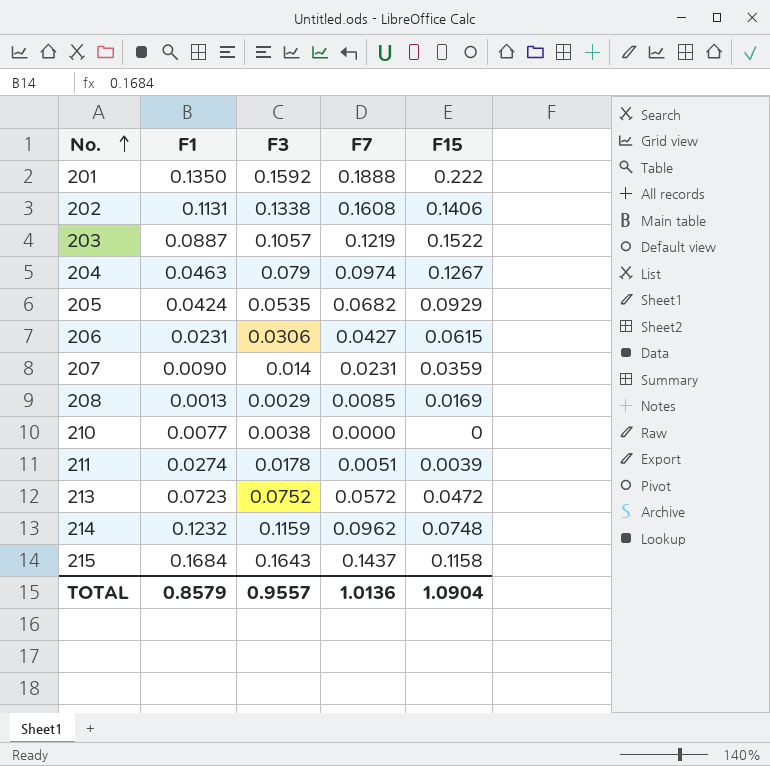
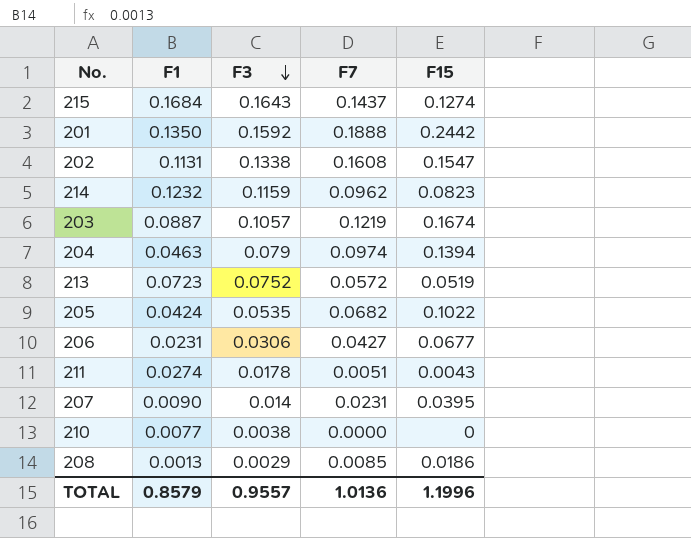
row order: No. ascending -> F3 descending
215 | F15: 0.1158 -> 0.1274
201 | F15: 0.222 -> 0.2442
202 | F15: 0.1406 -> 0.1547
214 | F15: 0.0748 -> 0.0823
203 | F15: 0.1522 -> 0.1674
204 | F15: 0.1267 -> 0.1394
213 | F15: 0.0472 -> 0.0519
205 | F15: 0.0929 -> 0.1022
206 | F15: 0.0615 -> 0.0677
211 | F15: 0.0039 -> 0.0043
207 | F15: 0.0359 -> 0.0395
208 | F15: 0.0169 -> 0.0186
TOTAL | F15: 1.0904 -> 1.1996

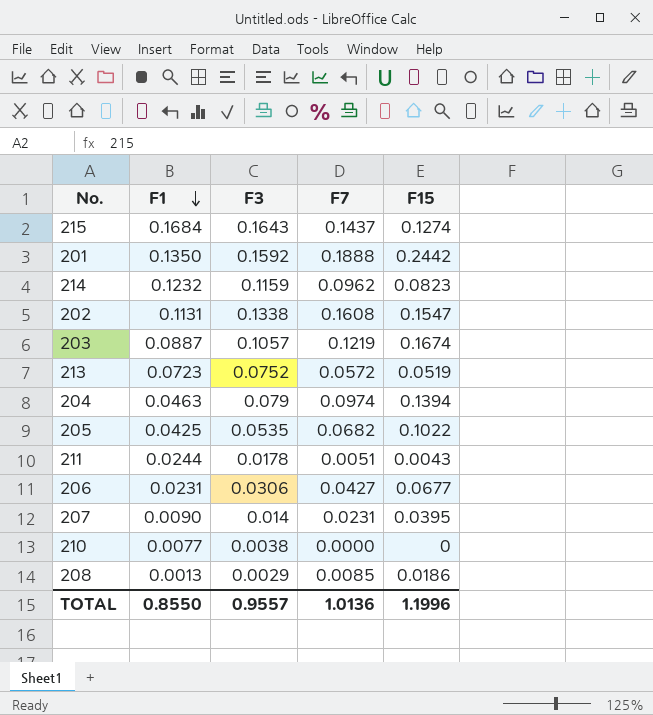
row order: F3 descending -> F1 descending
205 | F1: 0.0424 -> 0.0425
211 | F1: 0.0274 -> 0.0244
TOTAL | F1: 0.8579 -> 0.8550

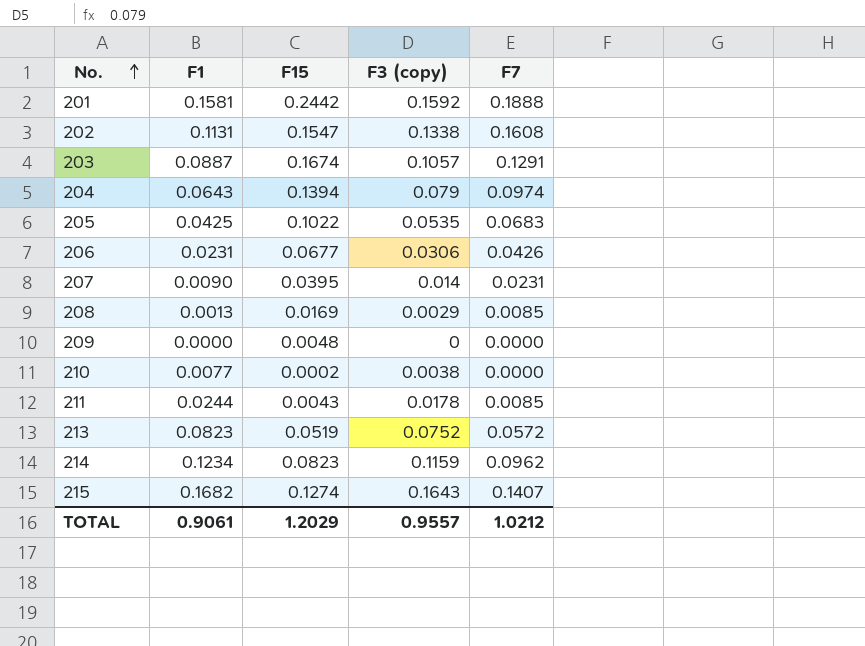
row order: F1 descending -> No. ascending
column F15 | position: 5 -> 3
column name: F3 -> F3 (copy)
201 | F1: 0.1350 -> 0.1581
203 | F7: 0.1219 -> 0.1291
204 | F1: 0.0463 -> 0.0643
205 | F7: 0.0682 -> 0.0683
206 | F7: 0.0427 -> 0.0426
208 | F15: 0.0186 -> 0.0169
row 209: none -> 0.0000 | 0.0048 | 0 | 0.0000
210 | F15: 0 -> 0.0002
211 | F7: 0.0051 -> 0.0085
213 | F1: 0.0723 -> 0.0823
214 | F1: 0.1232 -> 0.1234
215 | F1: 0.1684 -> 0.1682
215 | F7: 0.1437 -> 0.1407
TOTAL | F1: 0.8550 -> 0.9061
TOTAL | F15: 1.1996 -> 1.2029
TOTAL | F7: 1.0136 -> 1.0212

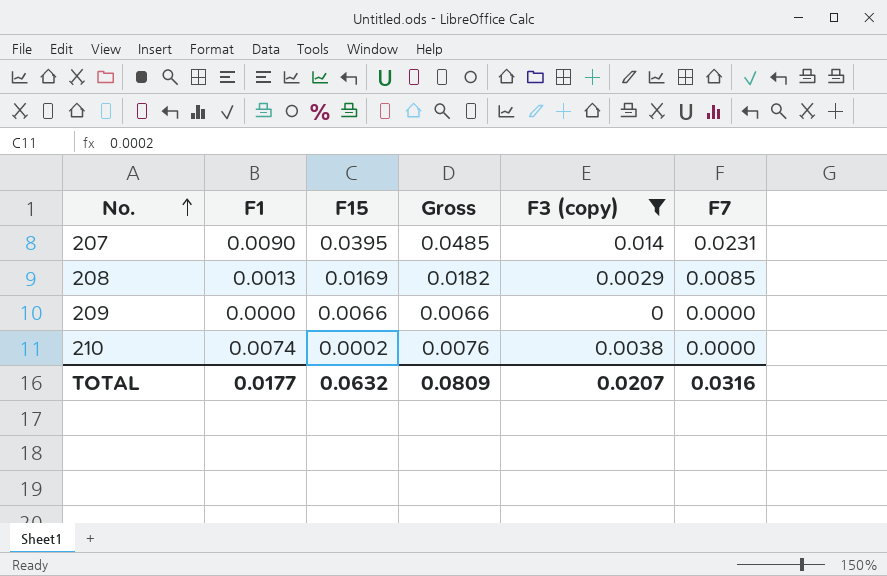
filter: none -> F3 (copy) <= 0.014
column Gross | formula: none -> [F1] + [F15]
209 | F15: 0.0048 -> 0.0066
210 | F1: 0.0077 -> 0.0074
TOTAL | F1: 0.9061 -> 0.0177
TOTAL | F15: 1.2029 -> 0.0632
TOTAL | F3 (copy): 0.9557 -> 0.0207
TOTAL | F7: 1.0212 -> 0.0316

